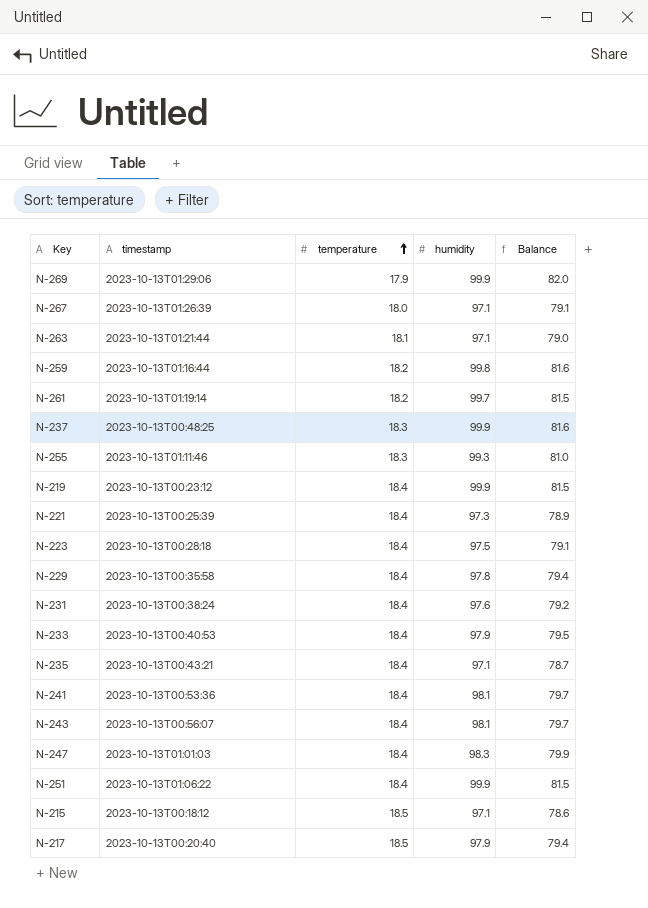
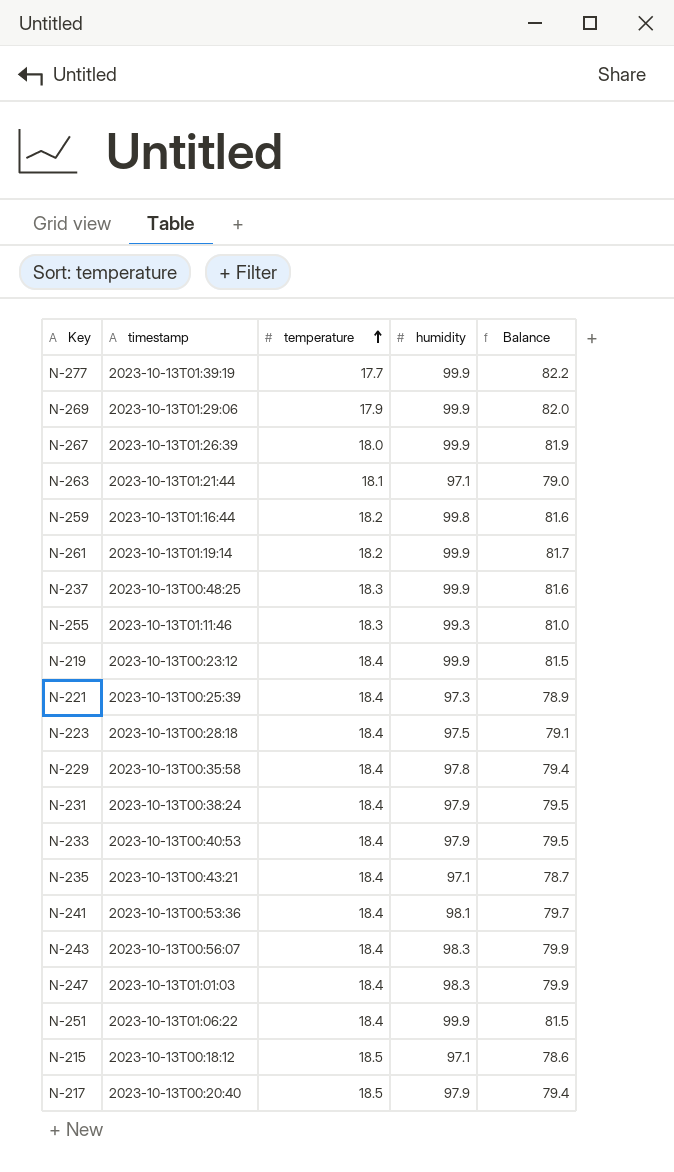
row N-277: none -> 2023-10-13T01:39:19 | 17.7 | 99.9 | 82.2
N-267 | humidity: 97.1 -> 99.9
N-267 | Balance: 79.1 -> 81.9
N-261 | humidity: 99.7 -> 99.9
N-261 | Balance: 81.5 -> 81.7
N-231 | humidity: 97.6 -> 97.9
N-231 | Balance: 79.2 -> 79.5
N-243 | humidity: 98.1 -> 98.3
N-243 | Balance: 79.7 -> 79.9

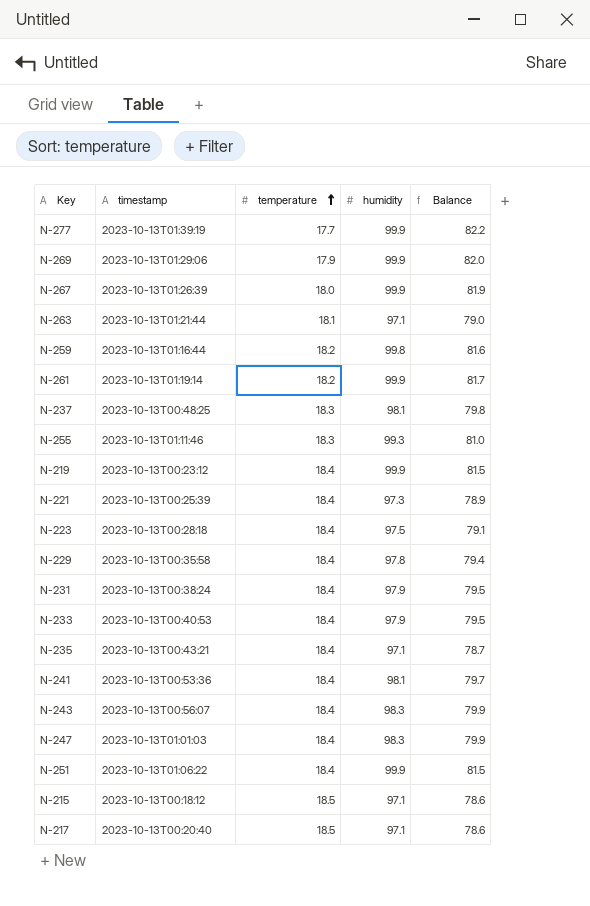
N-237 | humidity: 99.9 -> 98.1
N-237 | Balance: 81.6 -> 79.8
N-217 | humidity: 97.9 -> 97.1
N-217 | Balance: 79.4 -> 78.6

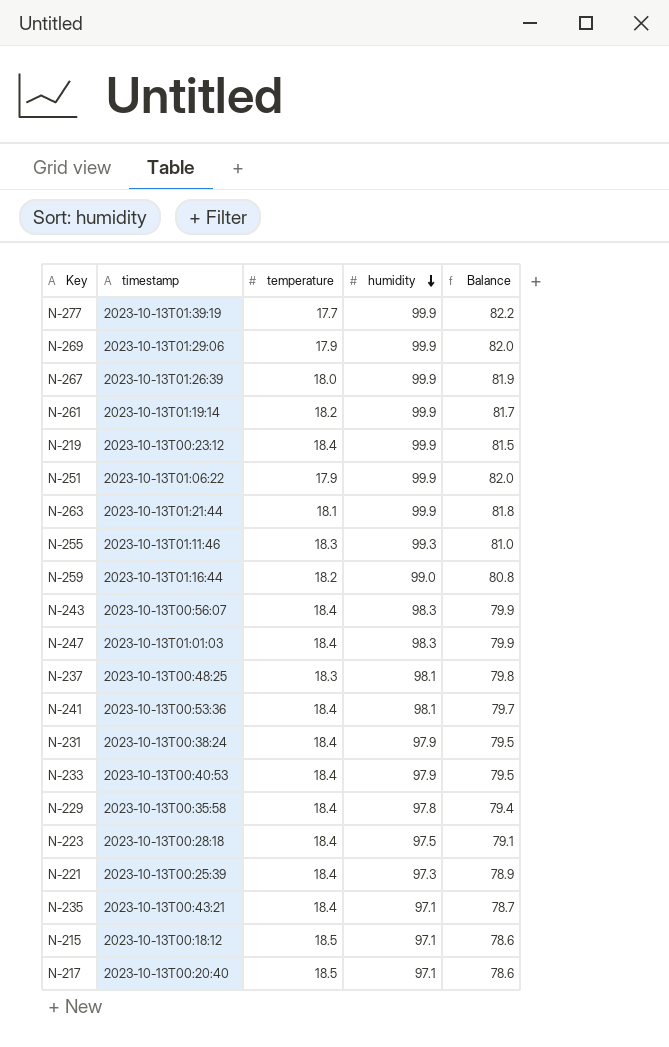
row order: temperature ascending -> humidity descending
N-251 | temperature: 18.4 -> 17.9
N-251 | Balance: 81.5 -> 82.0
N-263 | humidity: 97.1 -> 99.9
N-263 | Balance: 79.0 -> 81.8
N-259 | humidity: 99.8 -> 99.0
N-259 | Balance: 81.6 -> 80.8

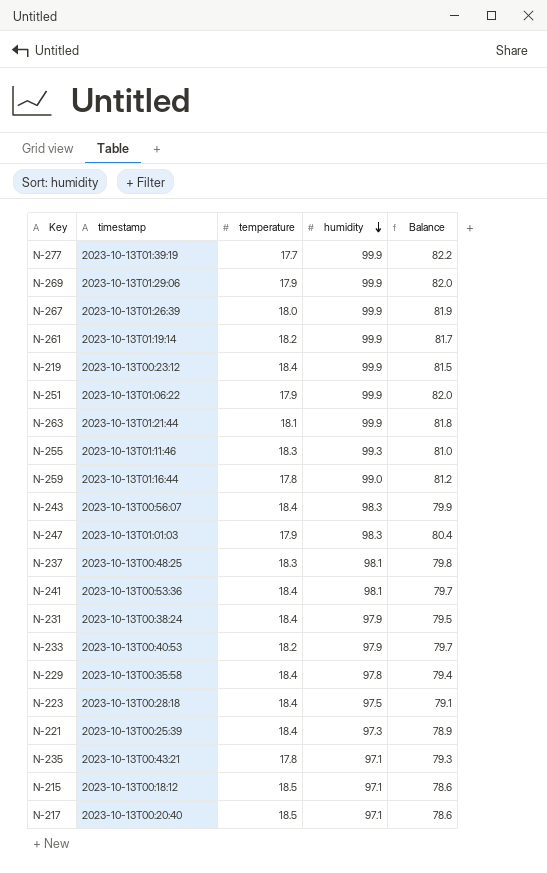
N-259 | temperature: 18.2 -> 17.8
N-259 | Balance: 80.8 -> 81.2
N-247 | temperature: 18.4 -> 17.9
N-247 | Balance: 79.9 -> 80.4
N-233 | temperature: 18.4 -> 18.2
N-233 | Balance: 79.5 -> 79.7
N-235 | temperature: 18.4 -> 17.8
N-235 | Balance: 78.7 -> 79.3

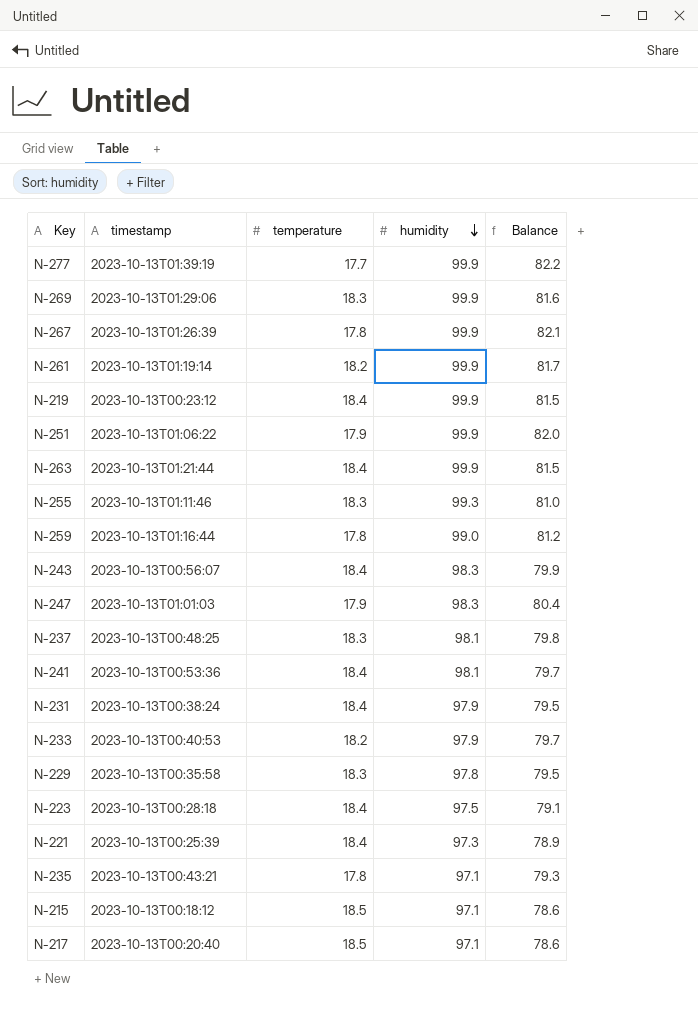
N-269 | temperature: 17.9 -> 18.3
N-269 | Balance: 82.0 -> 81.6
N-267 | temperature: 18.0 -> 17.8
N-267 | Balance: 81.9 -> 82.1
N-263 | temperature: 18.1 -> 18.4
N-263 | Balance: 81.8 -> 81.5
N-229 | temperature: 18.4 -> 18.3
N-229 | Balance: 79.4 -> 79.5

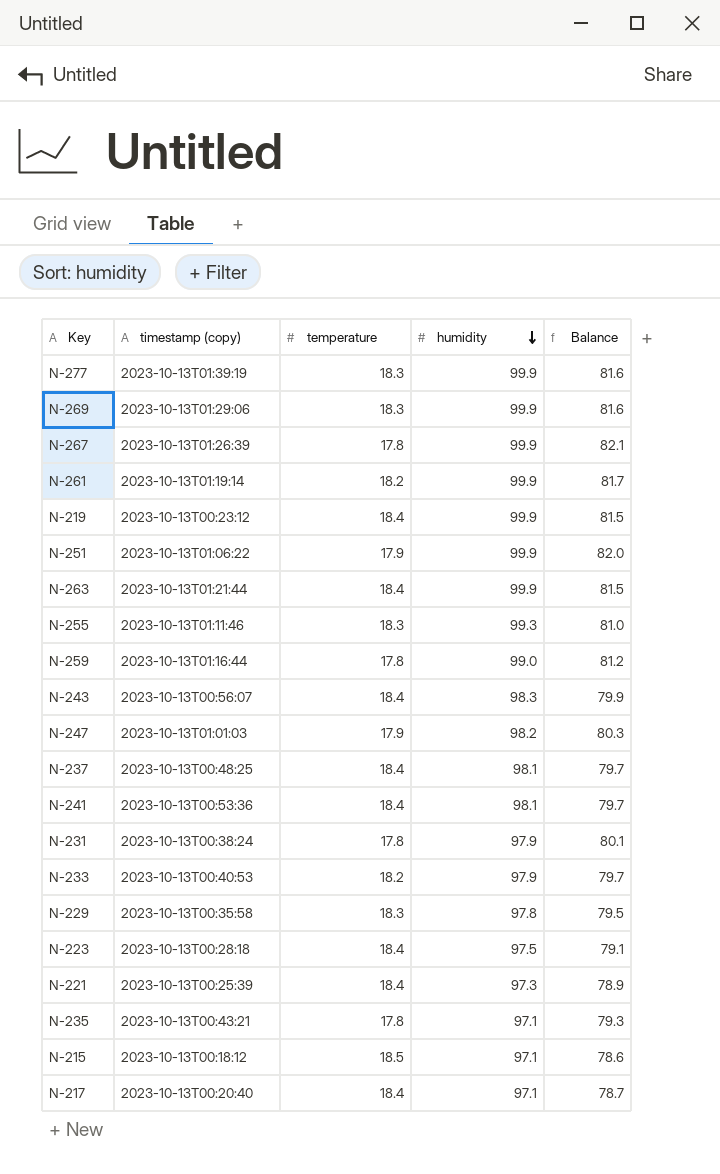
column name: timestamp -> timestamp (copy)
N-277 | temperature: 17.7 -> 18.3
N-277 | Balance: 82.2 -> 81.6
N-247 | humidity: 98.3 -> 98.2
N-247 | Balance: 80.4 -> 80.3
N-237 | temperature: 18.3 -> 18.4
N-237 | Balance: 79.8 -> 79.7
N-231 | temperature: 18.4 -> 17.8
N-231 | Balance: 79.5 -> 80.1
N-217 | temperature: 18.5 -> 18.4
N-217 | Balance: 78.6 -> 78.7

